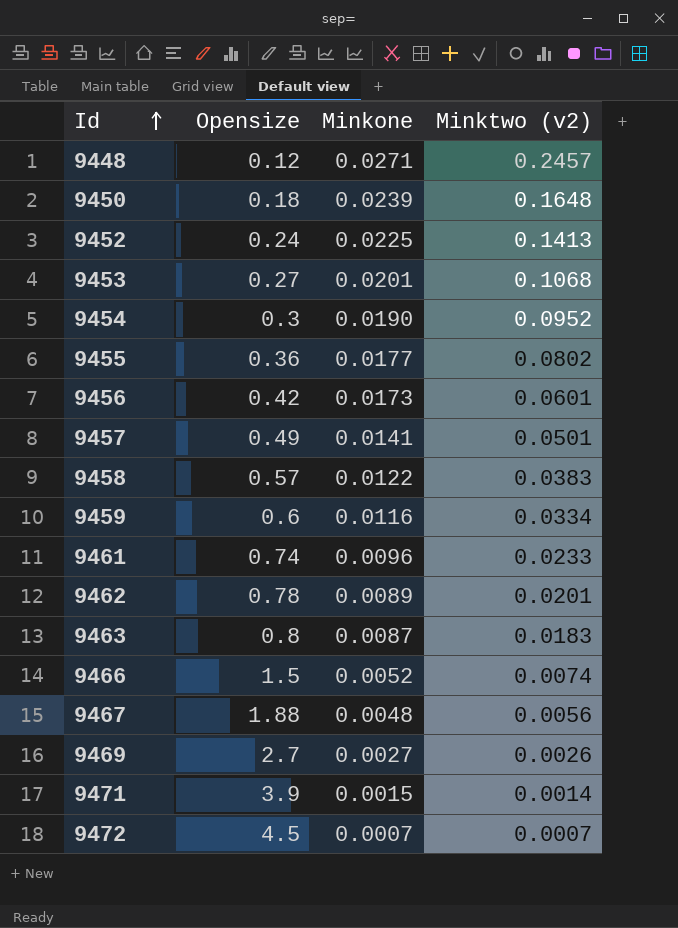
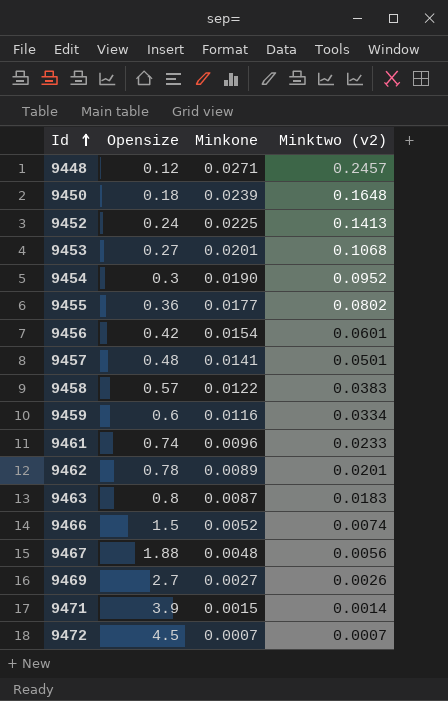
9456 | Minkone: 0.0173 -> 0.0154
9457 | Opensize: 0.49 -> 0.48

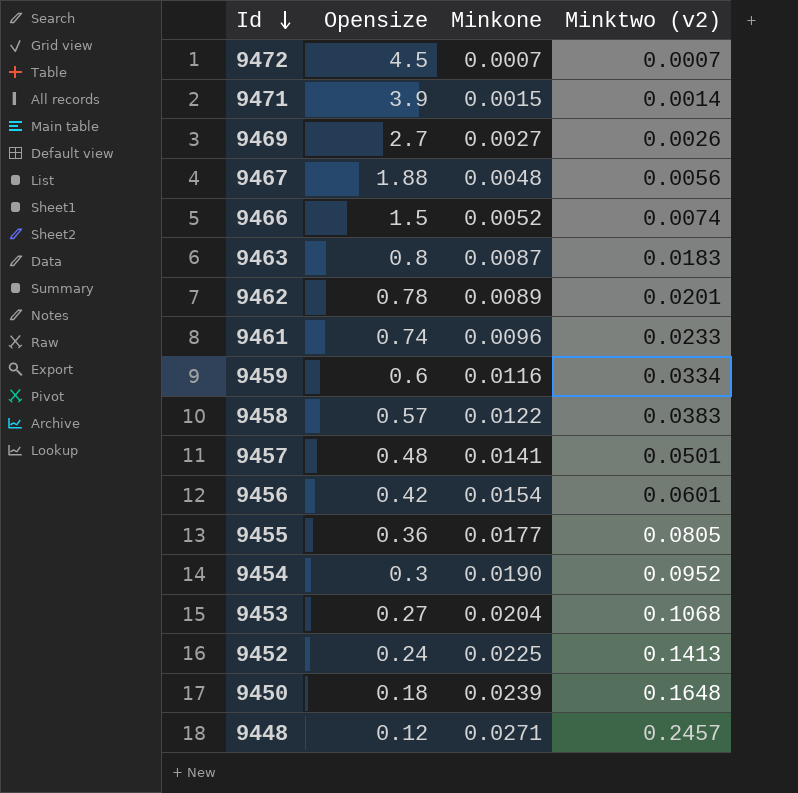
row order: Id ascending -> Id descending
9455 | Minktwo (v2): 0.0802 -> 0.0805
9453 | Minkone: 0.0201 -> 0.0204

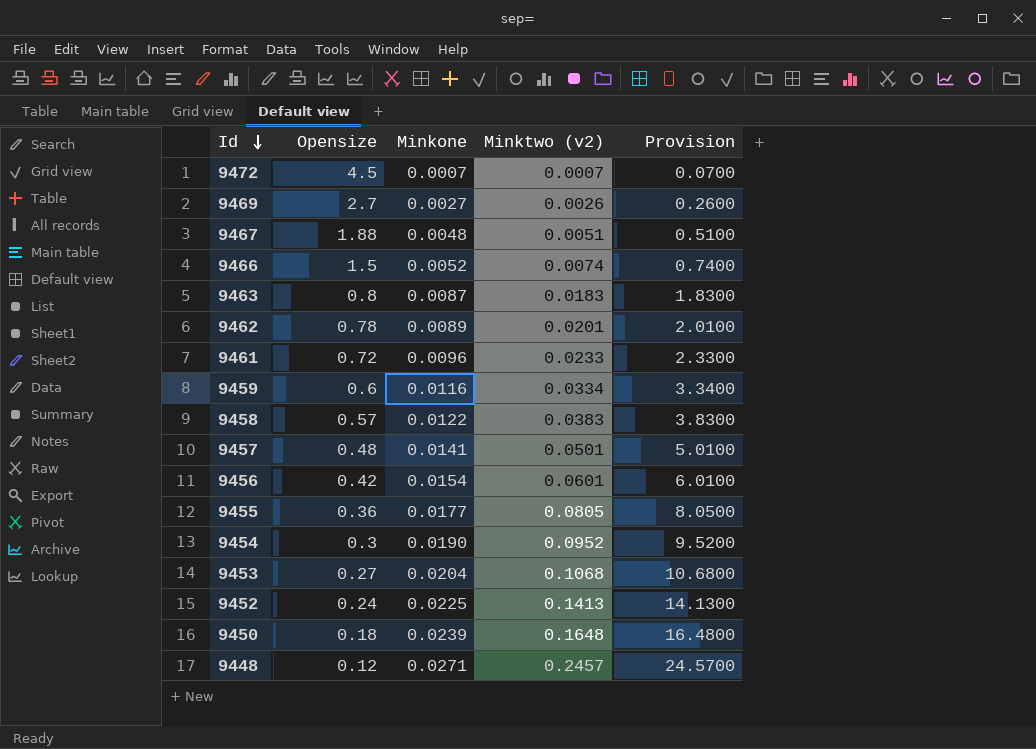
column Provision | formula: none -> [Minktwo (v2)] * 100
row 9471: 3.9 | 0.0015 | 0.0014 -> none
9467 | Minktwo (v2): 0.0056 -> 0.0051
9461 | Opensize: 0.74 -> 0.72

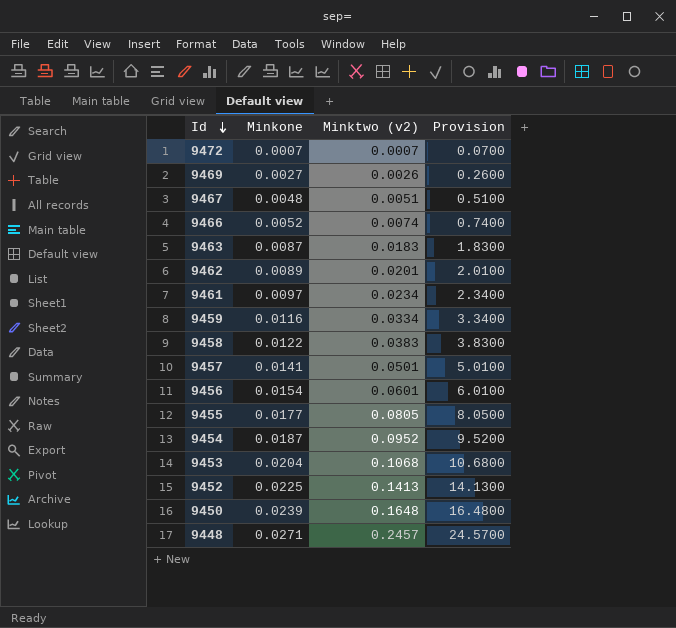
column Opensize | position: 2 -> none
9461 | Minkone: 0.0096 -> 0.0097
9461 | Minktwo (v2): 0.0233 -> 0.0234
9461 | Provision: 2.3300 -> 2.3400
9454 | Minkone: 0.0190 -> 0.0187

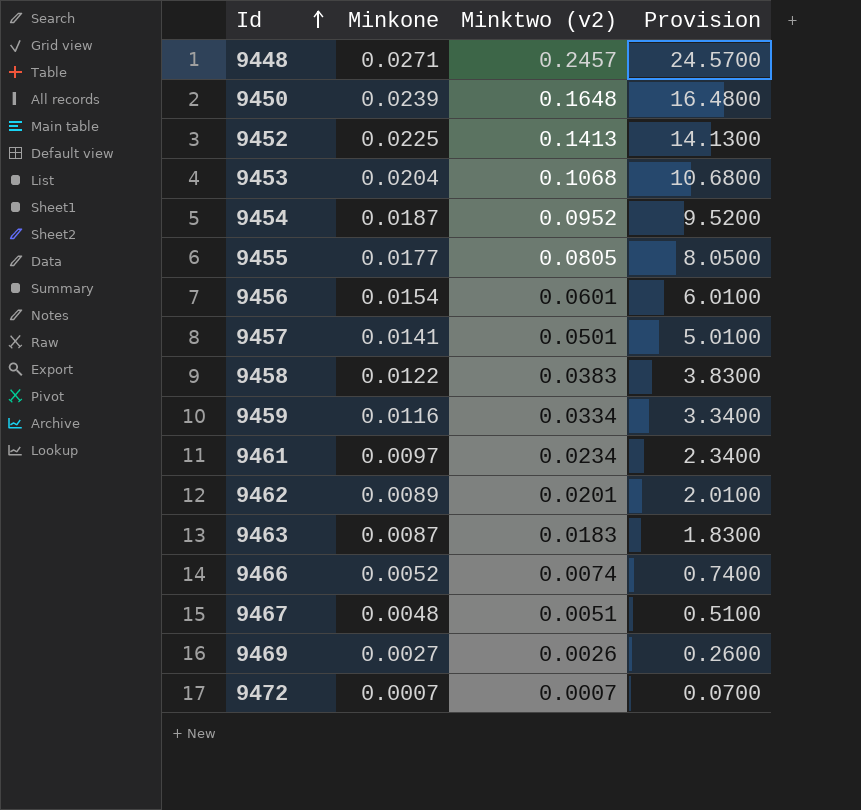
row order: Id descending -> Id ascending

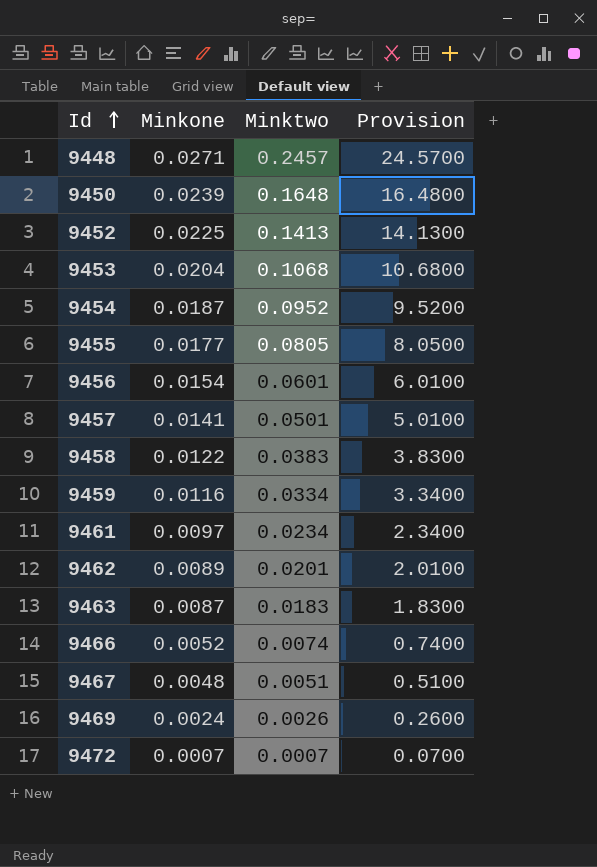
column name: Minktwo (v2) -> Minktwo
9469 | Minkone: 0.0027 -> 0.0024

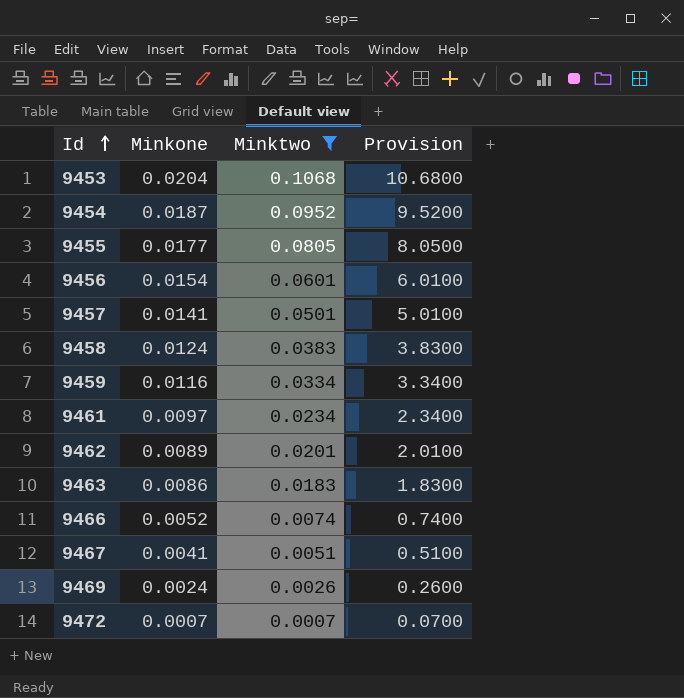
filter: none -> Minktwo <= 0.1068
9458 | Minkone: 0.0122 -> 0.0124
9463 | Minkone: 0.0087 -> 0.0086
9467 | Minkone: 0.0048 -> 0.0041

